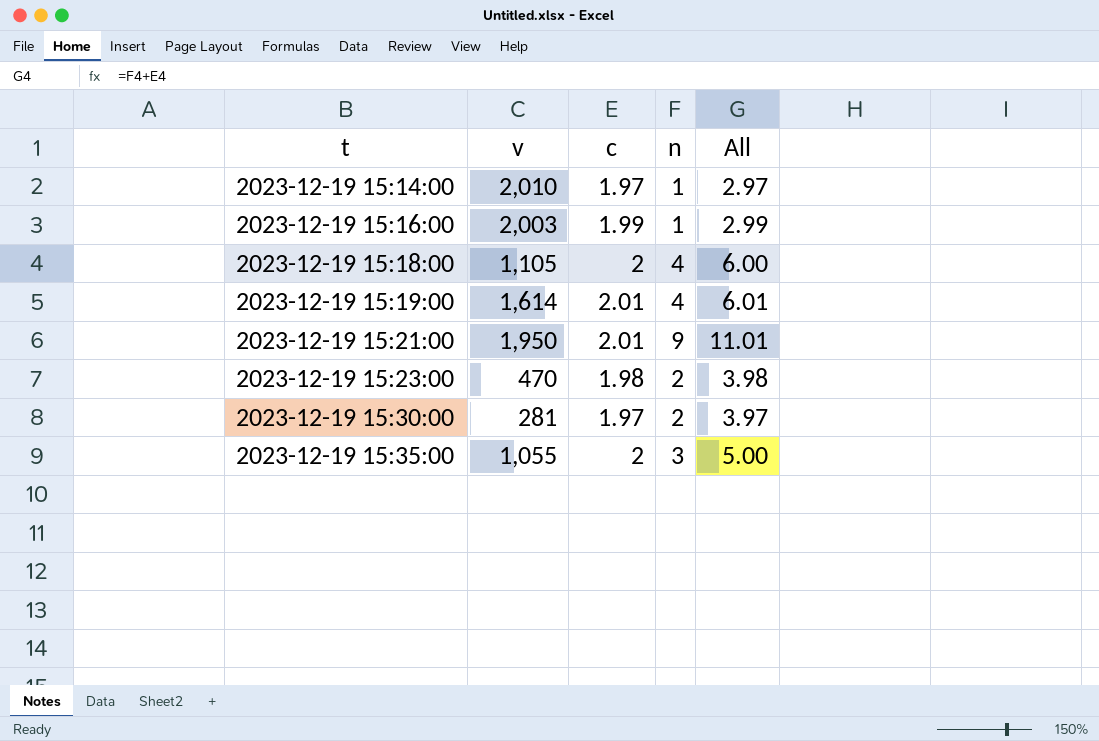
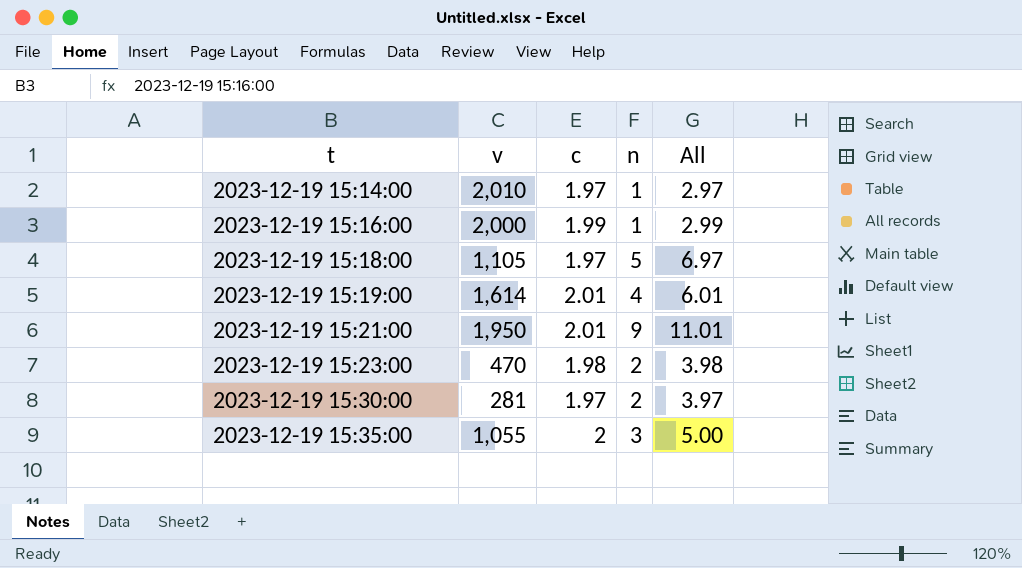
2023-12-19 15:16:00 | v: 2,003 -> 2,000
2023-12-19 15:18:00 | c: 2 -> 1.97
2023-12-19 15:18:00 | n: 4 -> 5
2023-12-19 15:18:00 | All: 6.00 -> 6.97

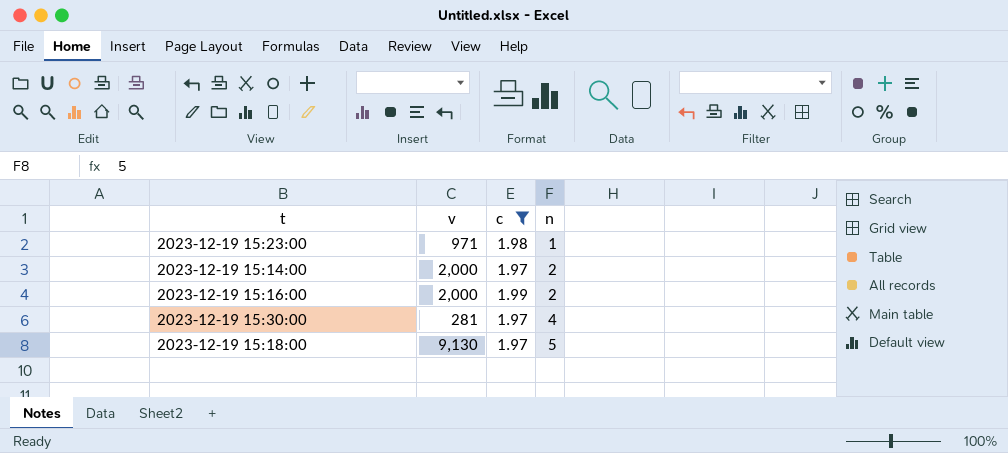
filter: none -> c <= 1.99
row order: t ascending -> n ascending
column All | formula: [c] + [n] -> none
2023-12-19 15:23:00 | v: 470 -> 971
2023-12-19 15:23:00 | n: 2 -> 1
2023-12-19 15:14:00 | v: 2,010 -> 2,000
2023-12-19 15:14:00 | n: 1 -> 2
2023-12-19 15:16:00 | n: 1 -> 2
2023-12-19 15:30:00 | n: 2 -> 4
2023-12-19 15:18:00 | v: 1,105 -> 9,130

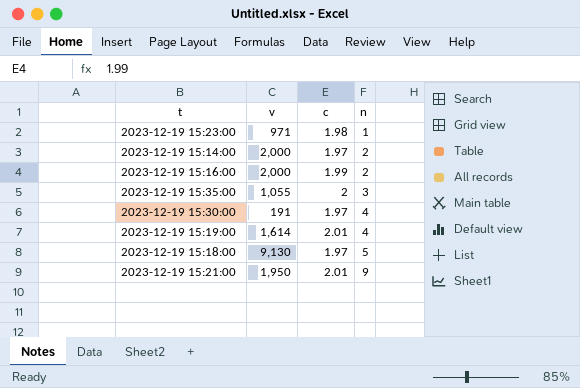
filter: c <= 1.99 -> none
2023-12-19 15:30:00 | v: 281 -> 191

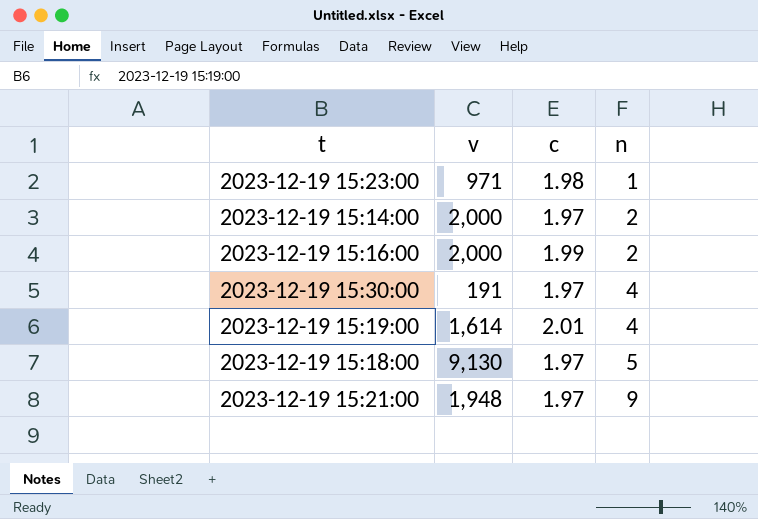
row 2023-12-19 15:35:00: 1,055 | 2 | 3 -> none
2023-12-19 15:21:00 | v: 1,950 -> 1,948
2023-12-19 15:21:00 | c: 2.01 -> 1.97

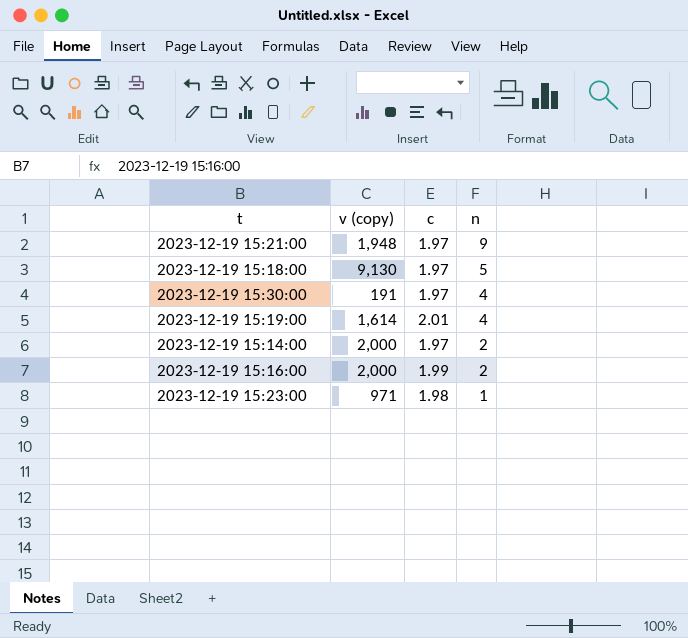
row order: n ascending -> n descending
column name: v -> v (copy)

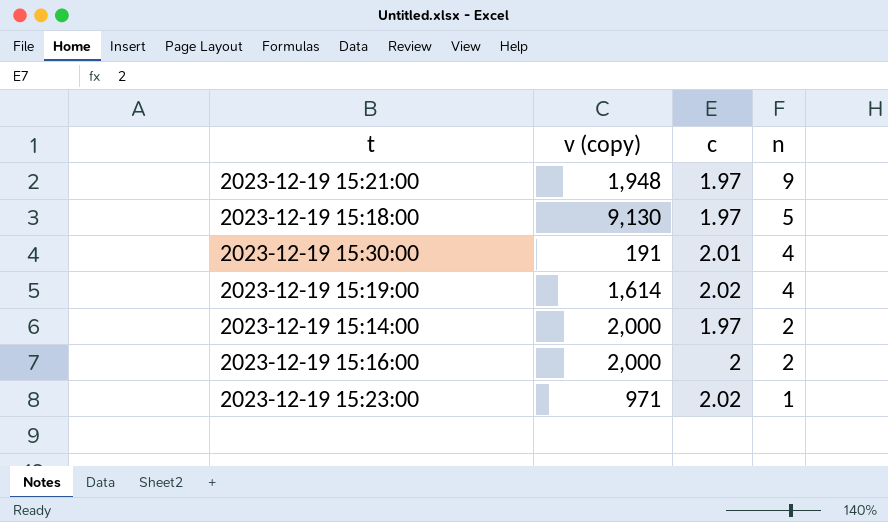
2023-12-19 15:30:00 | c: 1.97 -> 2.01
2023-12-19 15:19:00 | c: 2.01 -> 2.02
2023-12-19 15:16:00 | c: 1.99 -> 2
2023-12-19 15:23:00 | c: 1.98 -> 2.02

